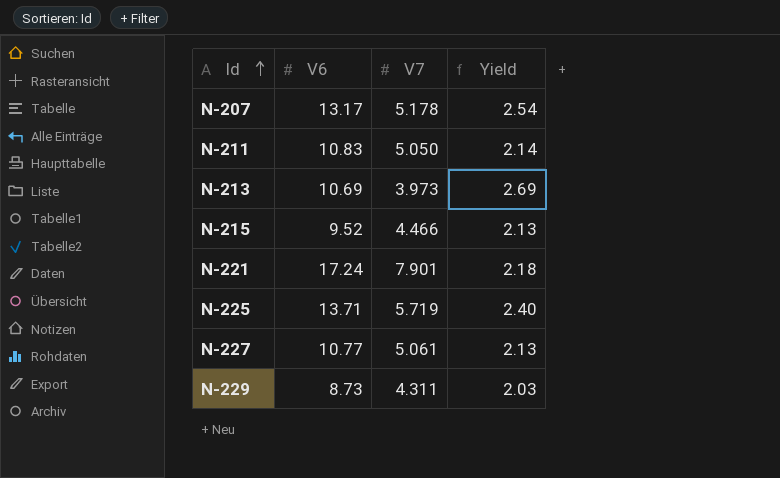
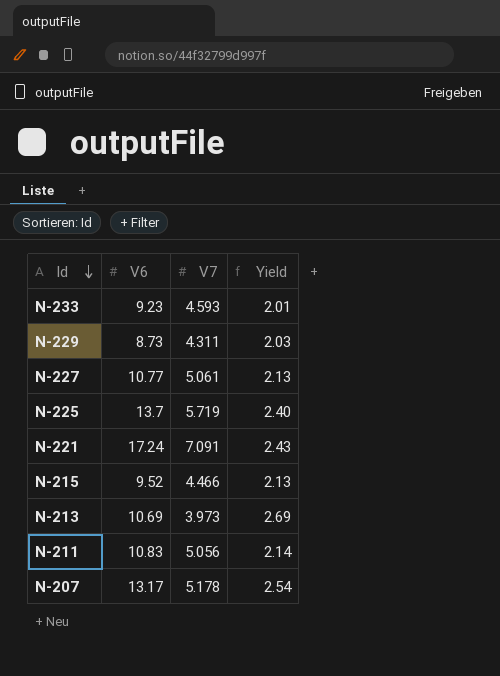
row order: Id ascending -> Id descending
row N-233: none -> 9.23 | 4.593 | 2.01
N-225 | V6: 13.71 -> 13.7
N-221 | V7: 7.901 -> 7.091
N-221 | Yield: 2.18 -> 2.43
N-211 | V7: 5.050 -> 5.056

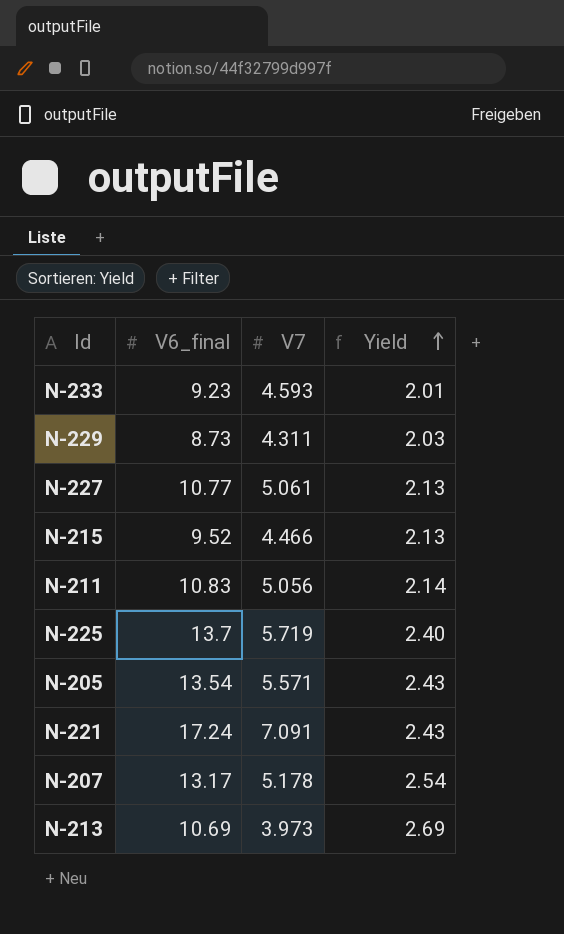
row order: Id descending -> Yield ascending
column name: V6 -> V6_final
row N-205: none -> 13.54 | 5.571 | 2.43

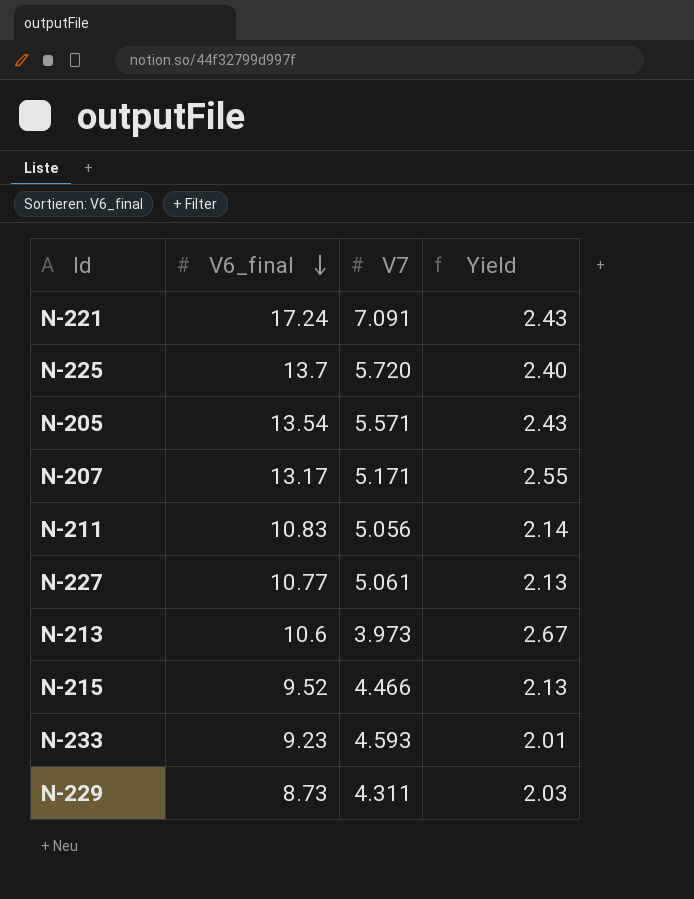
row order: Yield ascending -> V6_final descending
N-225 | V7: 5.719 -> 5.720
N-207 | V7: 5.178 -> 5.171
N-207 | Yield: 2.54 -> 2.55
N-213 | V6_final: 10.69 -> 10.6
N-213 | Yield: 2.69 -> 2.67

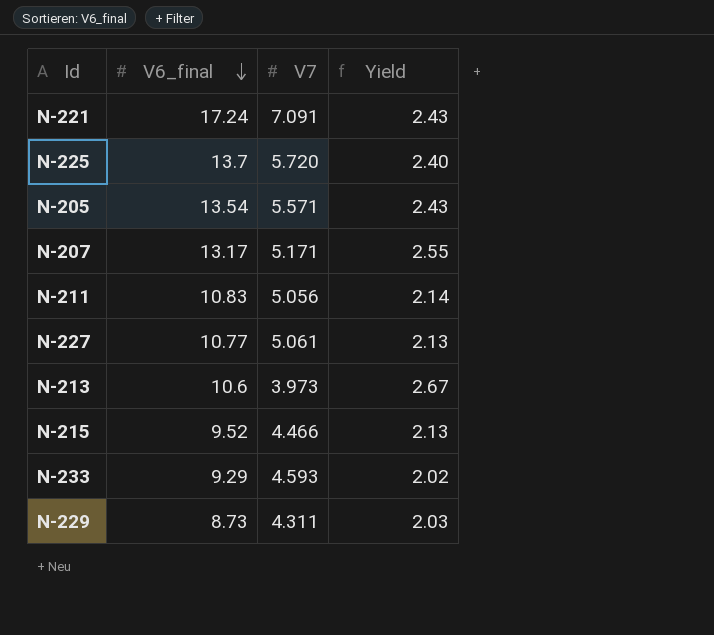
N-233 | V6_final: 9.23 -> 9.29
N-233 | Yield: 2.01 -> 2.02

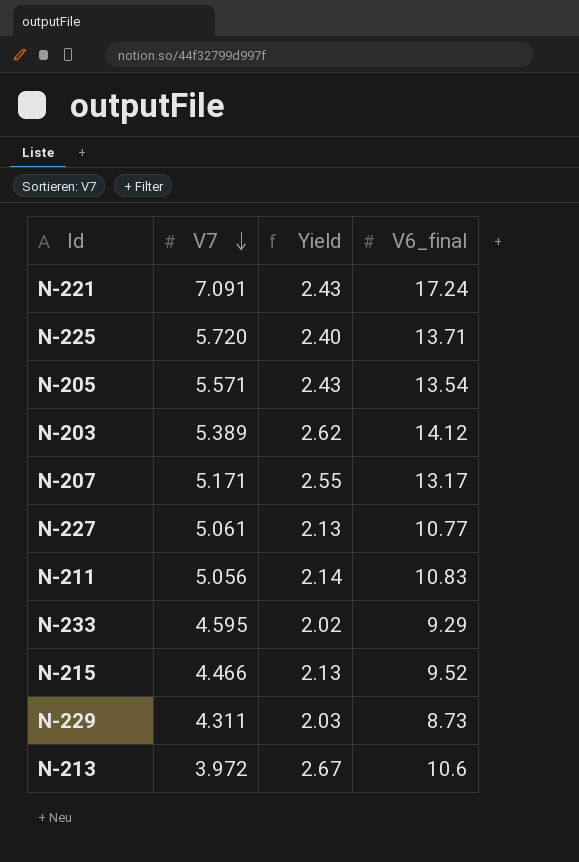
row order: V6_final descending -> V7 descending
column V6_final | position: 2 -> 4
N-225 | V6_final: 13.7 -> 13.71
row N-203: none -> 5.389 | 2.62 | 14.12
N-233 | V7: 4.593 -> 4.595
N-213 | V7: 3.973 -> 3.972

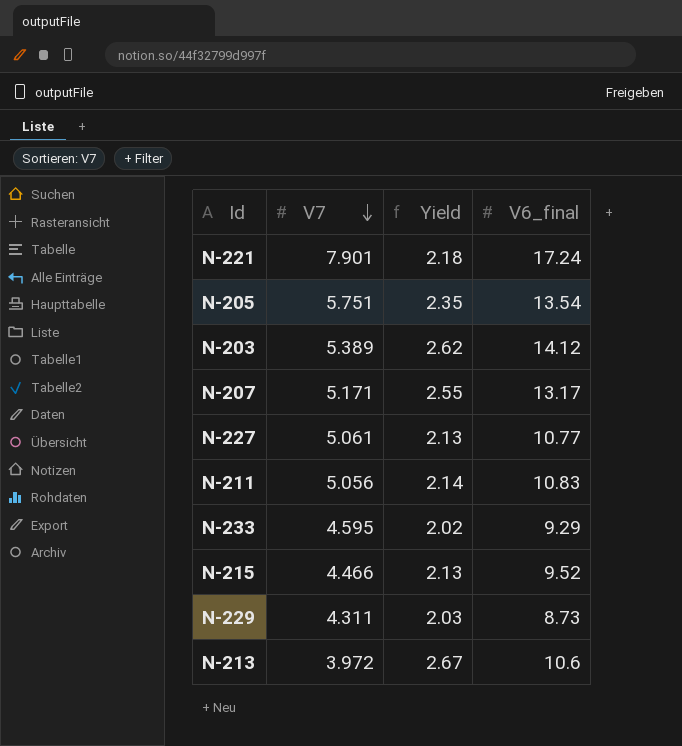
row N-225: 5.720 | 2.40 | 13.71 -> none
N-221 | V7: 7.091 -> 7.901
N-221 | Yield: 2.43 -> 2.18
N-205 | V7: 5.571 -> 5.751
N-205 | Yield: 2.43 -> 2.35

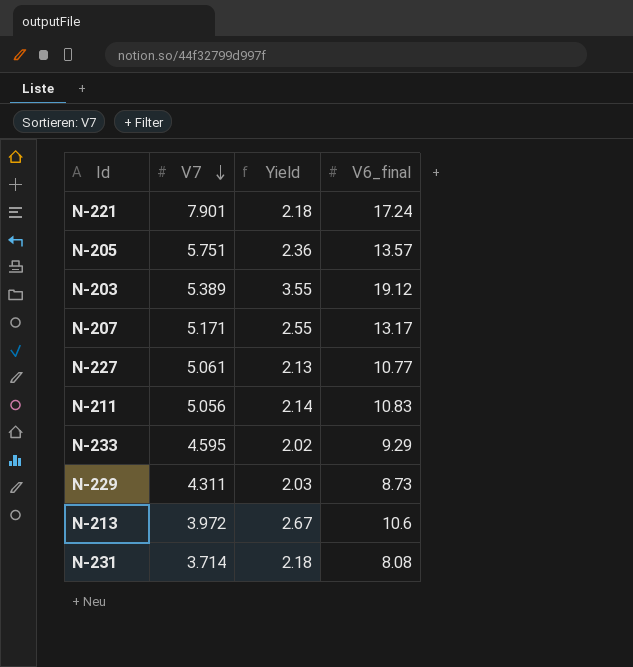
row N-215: 4.466 | 2.13 | 9.52 -> none
N-205 | Yield: 2.35 -> 2.36
N-205 | V6_final: 13.54 -> 13.57
N-203 | Yield: 2.62 -> 3.55
N-203 | V6_final: 14.12 -> 19.12
row N-231: none -> 3.714 | 2.18 | 8.08

